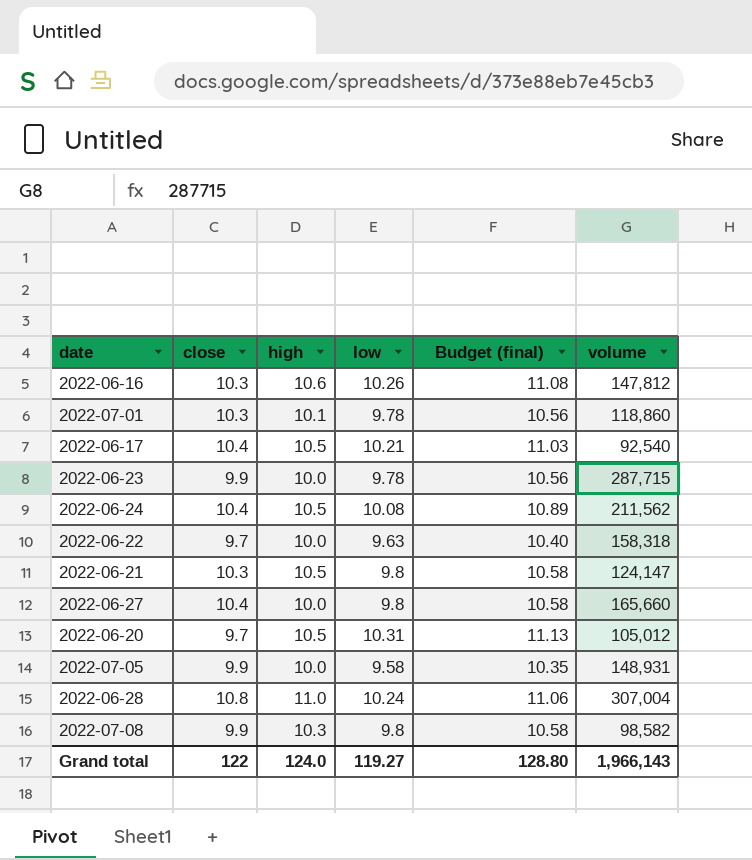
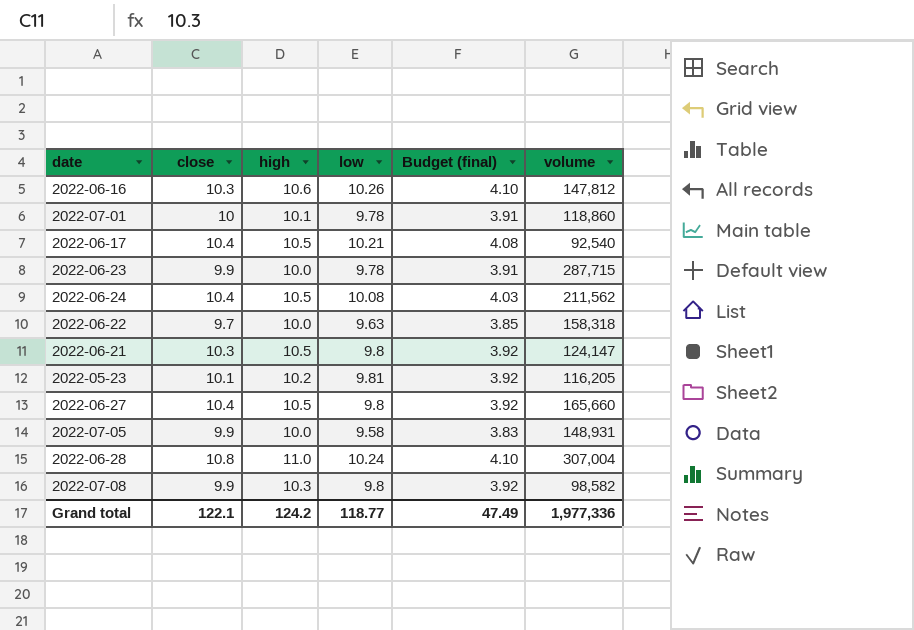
column Budget (final) | formula: [low] * 1.08 -> [low] * 0.4
row 2022-06-20: 9.7 | 10.5 | 10.31 | 11.13 | 105,012 -> none
2022-07-01 | close: 10.3 -> 10
row 2022-05-23: none -> 10.1 | 10.2 | 9.81 | 3.92 | 116,205
2022-06-27 | high: 10.0 -> 10.5
Grand total | close: 122 -> 122.1
Grand total | high: 124.0 -> 124.2
Grand total | low: 119.27 -> 118.77
Grand total | Budget (final): 128.80 -> 47.49
Grand total | volume: 1,966,143 -> 1,977,336

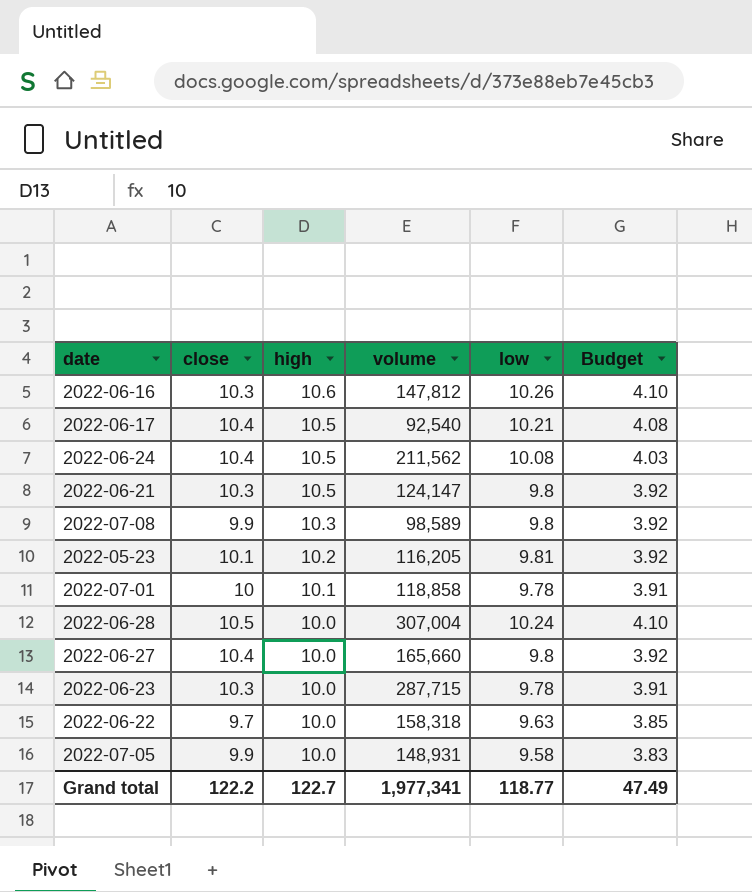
row order: none -> high descending
column volume | position: 6 -> 4
column name: Budget (final) -> Budget
2022-07-08 | volume: 98,582 -> 98,589
2022-07-01 | volume: 118,860 -> 118,858
2022-06-28 | close: 10.8 -> 10.5
2022-06-28 | high: 11.0 -> 10.0
2022-06-27 | high: 10.5 -> 10.0
2022-06-23 | close: 9.9 -> 10.3
Grand total | close: 122.1 -> 122.2
Grand total | high: 124.2 -> 122.7
Grand total | volume: 1,977,336 -> 1,977,341

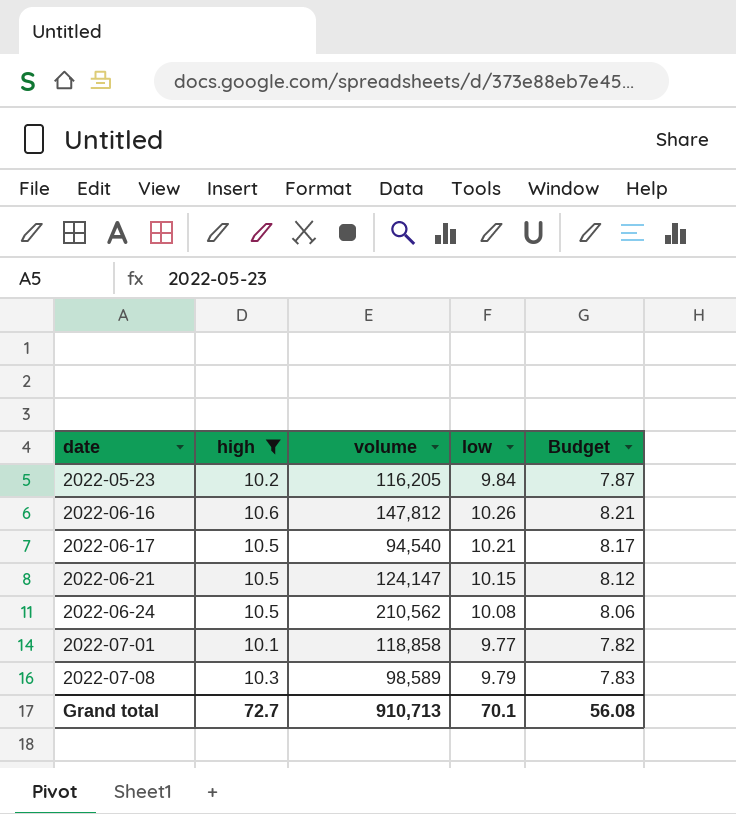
filter: none -> high != 10.0
row order: high descending -> date ascending
column close | position: 2 -> none
column Budget | formula: [low] * 0.4 -> [low] * 0.8
2022-05-23 | low: 9.81 -> 9.84
2022-06-17 | volume: 92,540 -> 94,540
2022-06-21 | low: 9.8 -> 10.15
2022-06-24 | volume: 211,562 -> 210,562
2022-07-01 | low: 9.78 -> 9.77
2022-07-08 | low: 9.8 -> 9.79
Grand total | high: 122.7 -> 72.7
Grand total | volume: 1,977,341 -> 910,713
Grand total | low: 118.77 -> 70.1
Grand total | Budget: 47.49 -> 56.08

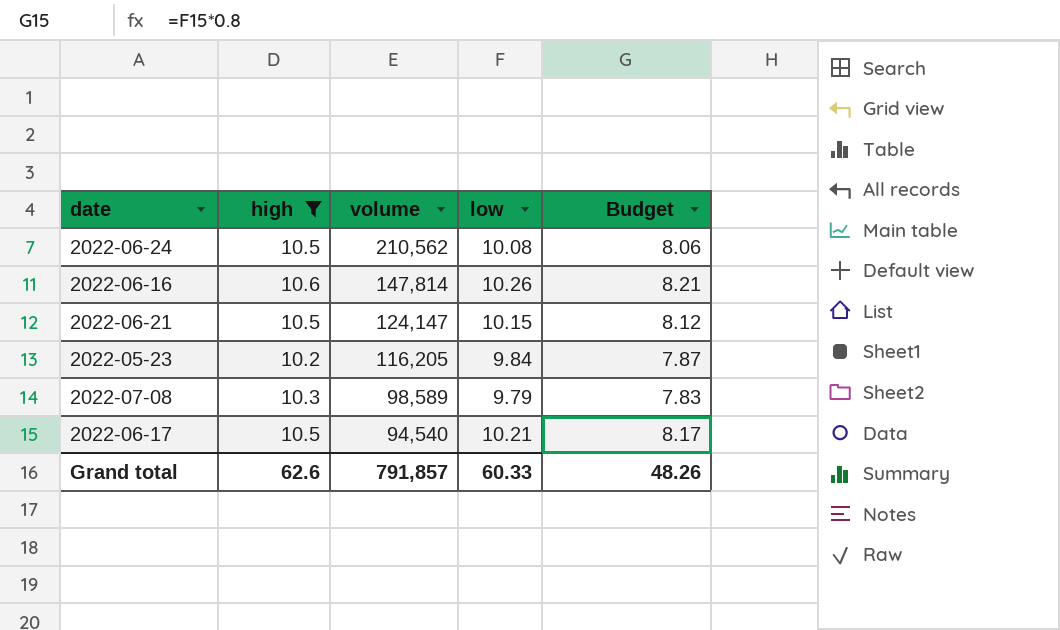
row order: date ascending -> volume descending
row 2022-07-01: 10.1 | 118,858 | 9.77 | 7.82 -> none
2022-06-16 | volume: 147,812 -> 147,814
Grand total | high: 72.7 -> 62.6
Grand total | volume: 910,713 -> 791,857
Grand total | low: 70.1 -> 60.33
Grand total | Budget: 56.08 -> 48.26

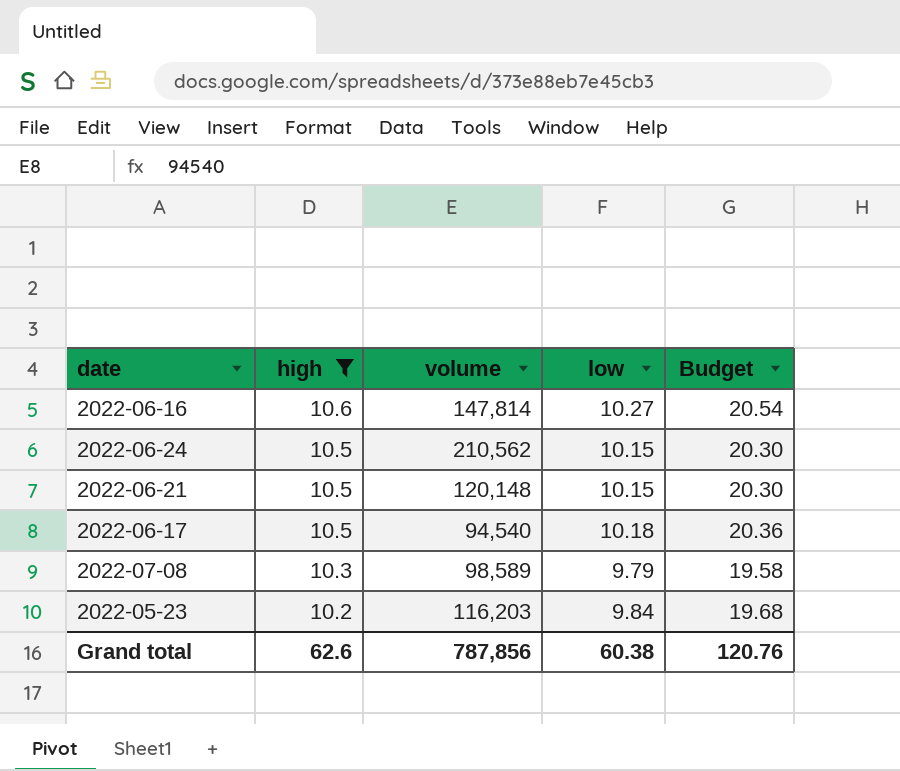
row order: volume descending -> high descending
column Budget | formula: [low] * 0.8 -> [low] * 2
2022-06-16 | low: 10.26 -> 10.27
2022-06-24 | low: 10.08 -> 10.15
2022-06-21 | volume: 124,147 -> 120,148
2022-06-17 | low: 10.21 -> 10.18
2022-05-23 | volume: 116,205 -> 116,203
Grand total | volume: 791,857 -> 787,856
Grand total | low: 60.33 -> 60.38
Grand total | Budget: 48.26 -> 120.76

